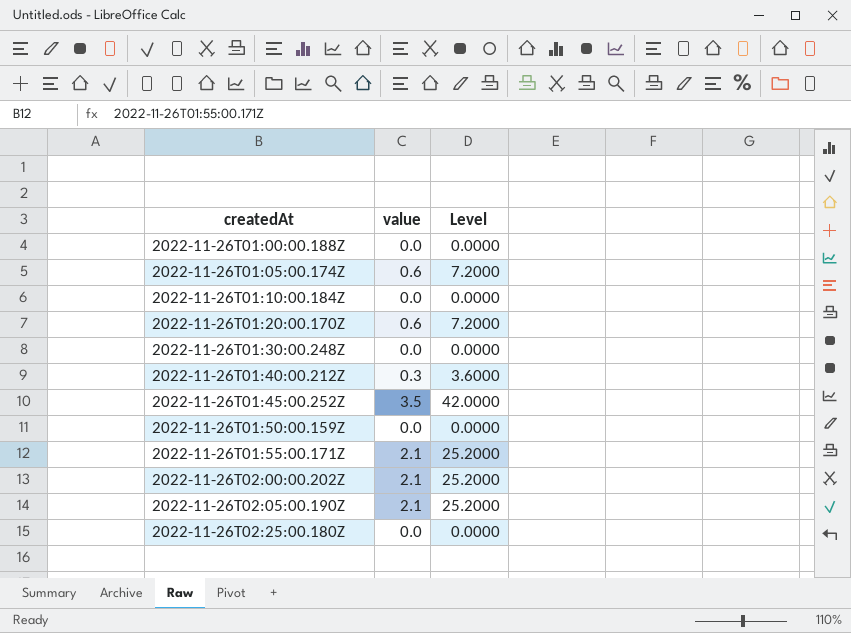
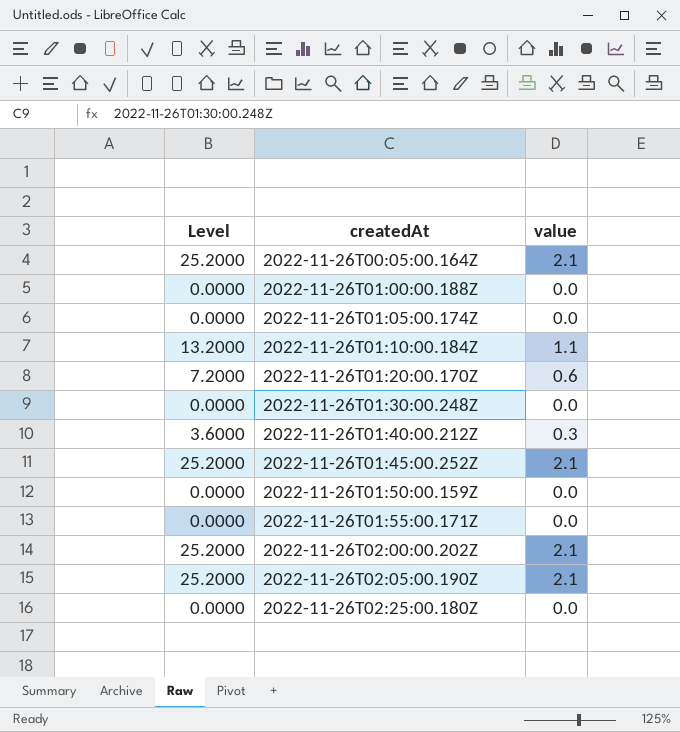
column Level | position: 3 -> 1
row 2022-11-26T00:05:00.164Z: none -> 25.2000 | 2.1
2022-11-26T01:05:00.174Z | Level: 7.2000 -> 0.0000
2022-11-26T01:05:00.174Z | value: 0.6 -> 0.0
2022-11-26T01:10:00.184Z | Level: 0.0000 -> 13.2000
2022-11-26T01:10:00.184Z | value: 0.0 -> 1.1
2022-11-26T01:45:00.252Z | Level: 42.0000 -> 25.2000
2022-11-26T01:45:00.252Z | value: 3.5 -> 2.1
2022-11-26T01:55:00.171Z | Level: 25.2000 -> 0.0000
2022-11-26T01:55:00.171Z | value: 2.1 -> 0.0

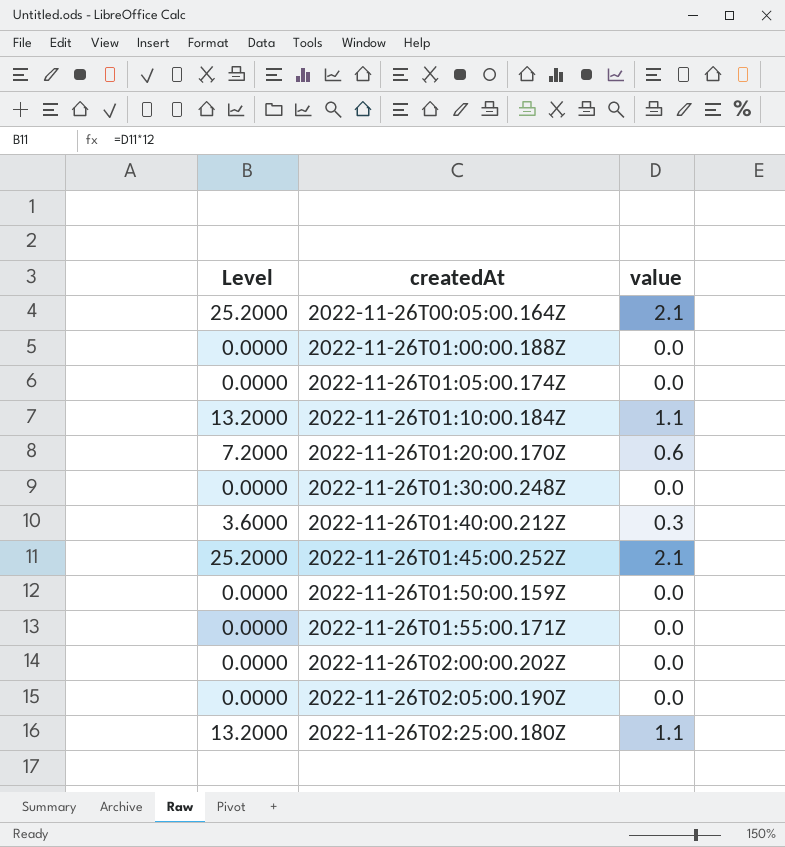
2022-11-26T02:00:00.202Z | Level: 25.2000 -> 0.0000
2022-11-26T02:00:00.202Z | value: 2.1 -> 0.0
2022-11-26T02:05:00.190Z | Level: 25.2000 -> 0.0000
2022-11-26T02:05:00.190Z | value: 2.1 -> 0.0
2022-11-26T02:25:00.180Z | Level: 0.0000 -> 13.2000
2022-11-26T02:25:00.180Z | value: 0.0 -> 1.1

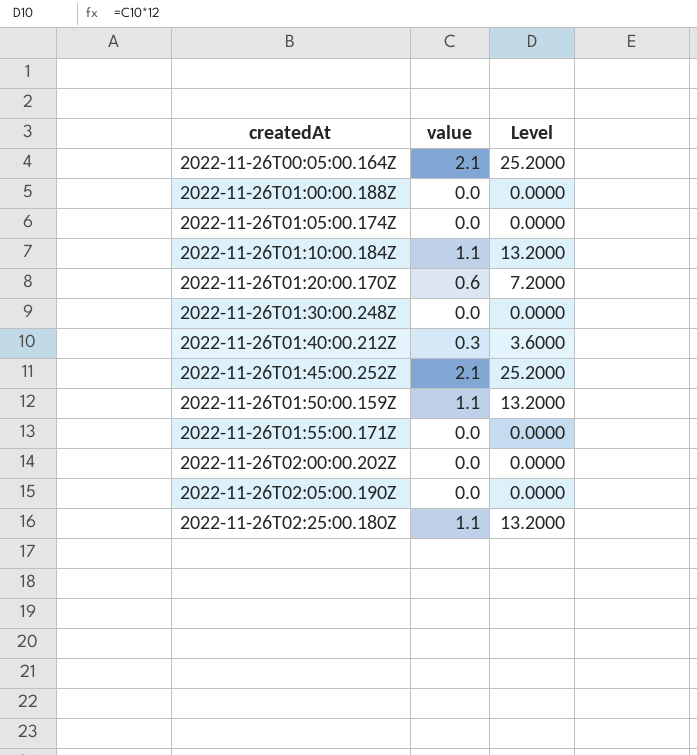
column Level | position: 1 -> 3
2022-11-26T01:50:00.159Z | value: 0.0 -> 1.1
2022-11-26T01:50:00.159Z | Level: 0.0000 -> 13.2000

